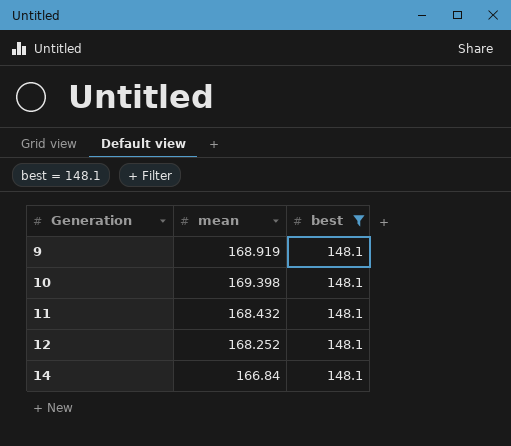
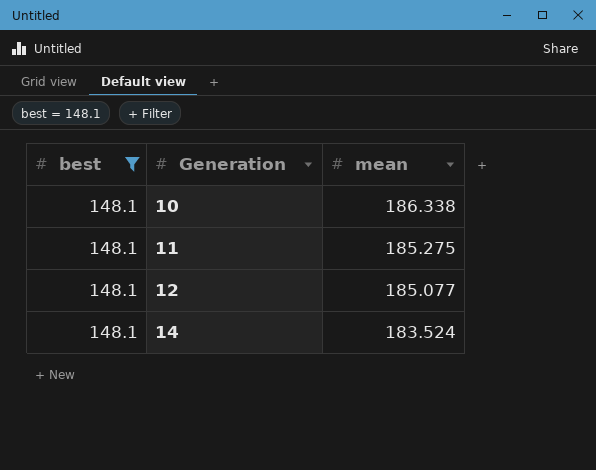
column best | position: 3 -> 1
row 9: 168.919 | 148.1 -> none
10 | mean: 169.398 -> 186.338
11 | mean: 168.432 -> 185.275
12 | mean: 168.252 -> 185.077
14 | mean: 166.84 -> 183.524

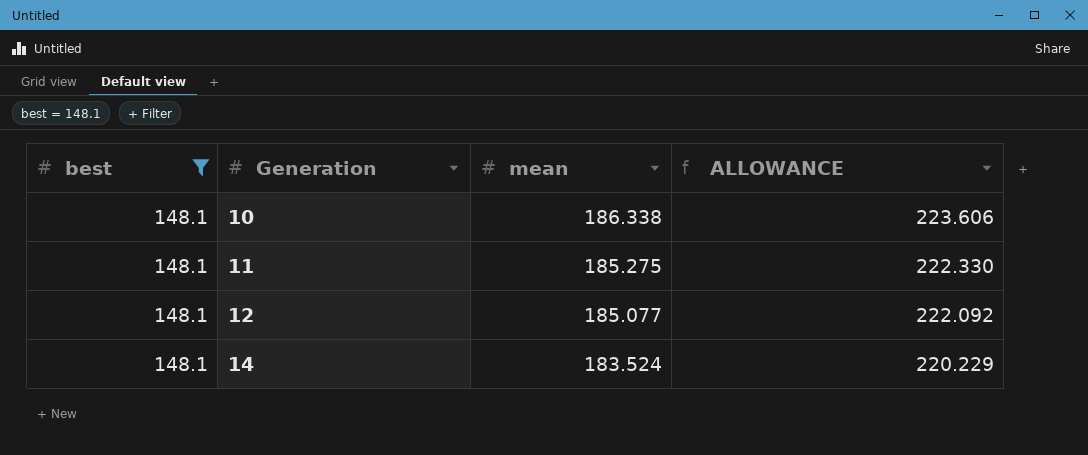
column ALLOWANCE | formula: none -> [mean] * 1.2

